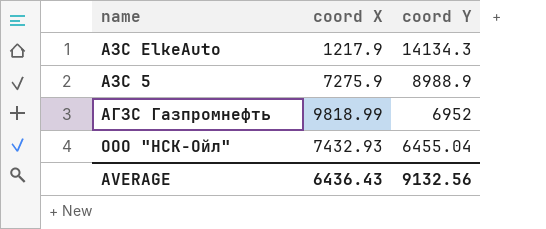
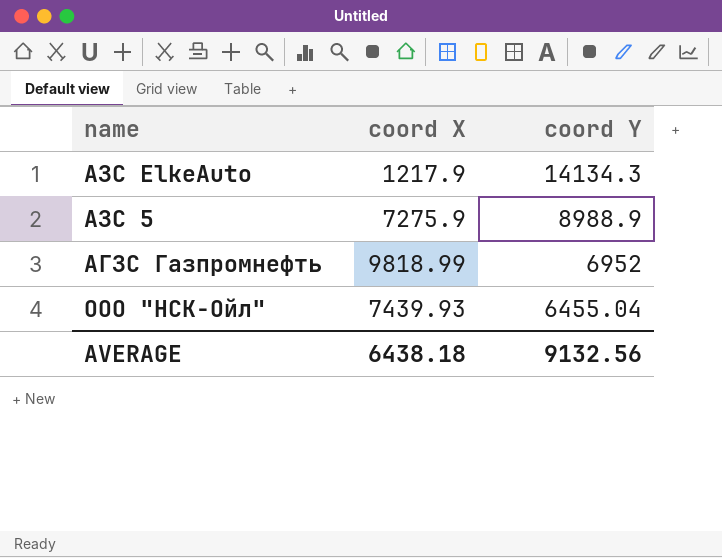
ООО "НСК-Ойл" | coord Х: 7432.93 -> 7439.93
AVERAGE | coord Х: 6436.43 -> 6438.18

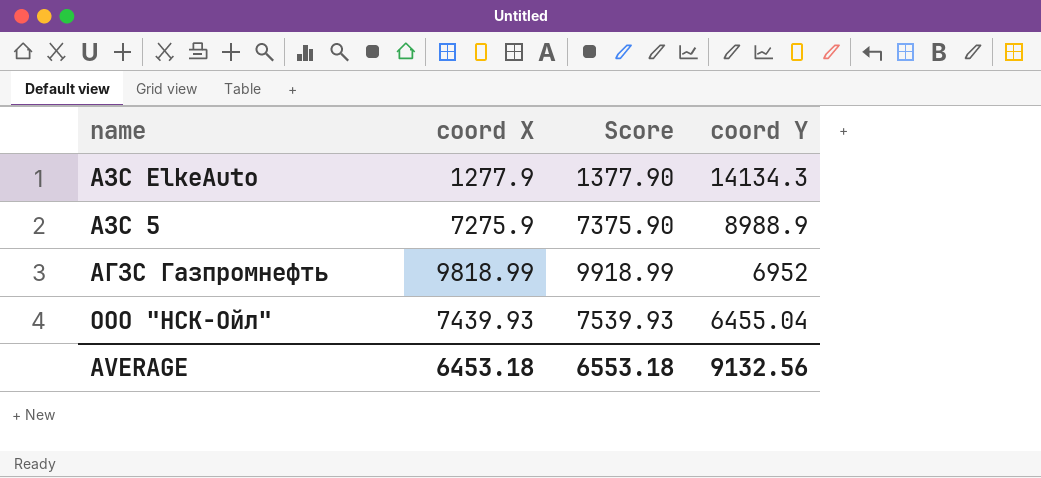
column Score | formula: none -> [coord Х] + 100
АЗС ElkeAuto | coord Х: 1217.9 -> 1277.9
AVERAGE | coord Х: 6438.18 -> 6453.18

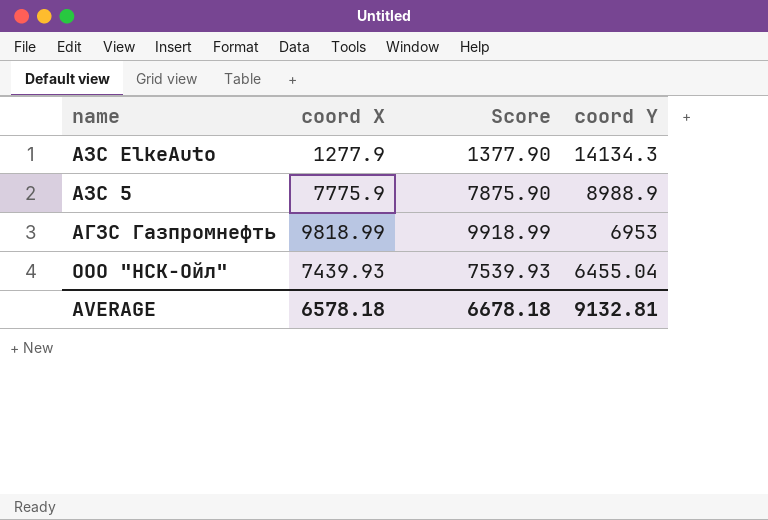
АЗС 5 | coord Х: 7275.9 -> 7775.9
АЗС 5 | Score: 7375.90 -> 7875.90
АГЗС Газпромнефть | coord Y: 6952 -> 6953
AVERAGE | coord Х: 6453.18 -> 6578.18
AVERAGE | Score: 6553.18 -> 6678.18
AVERAGE | coord Y: 9132.56 -> 9132.81

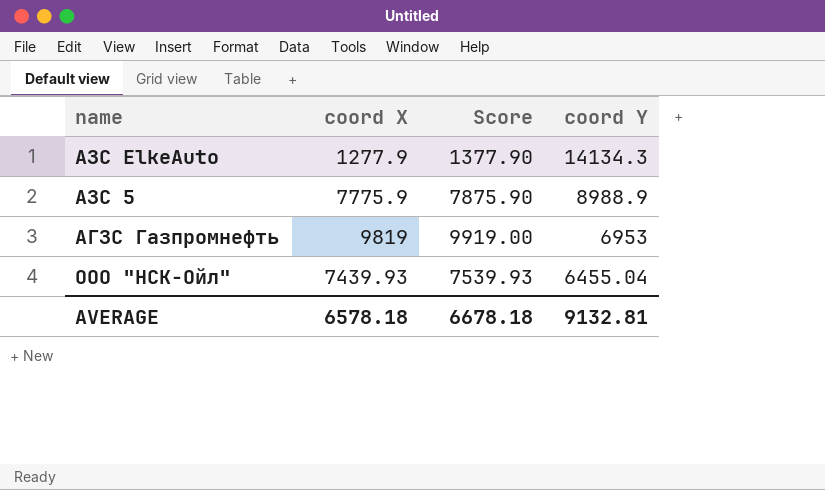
АГЗС Газпромнефть | coord Х: 9818.99 -> 9819
АГЗС Газпромнефть | Score: 9918.99 -> 9919.00

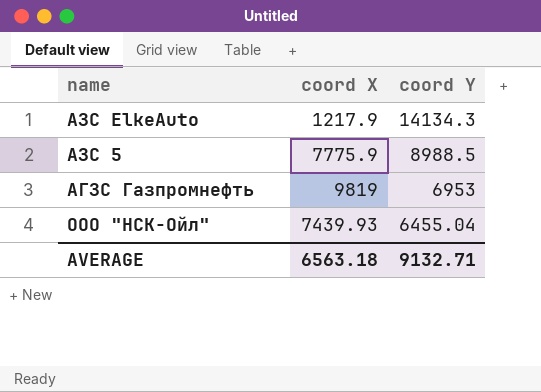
column Score | formula: [coord Х] + 100 -> none
АЗС ElkeAuto | coord Х: 1277.9 -> 1217.9
АЗС 5 | coord Y: 8988.9 -> 8988.5
AVERAGE | coord Х: 6578.18 -> 6563.18
AVERAGE | coord Y: 9132.81 -> 9132.71

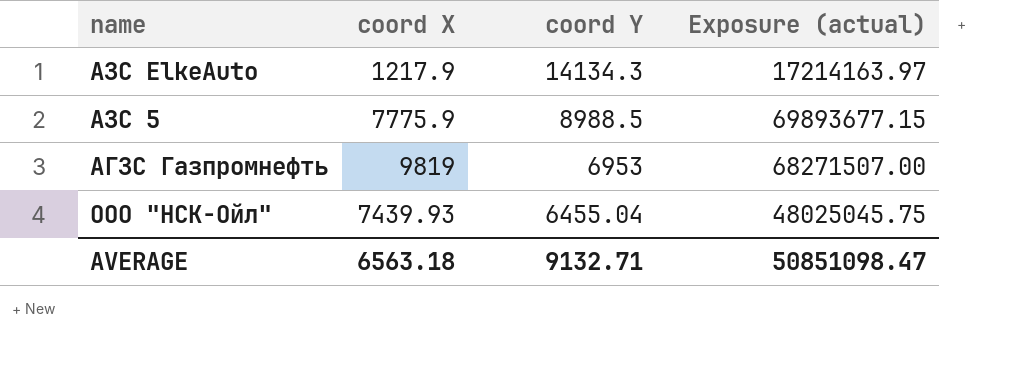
column Exposure (actual) | formula: none -> [coord Х] * [coord Y]

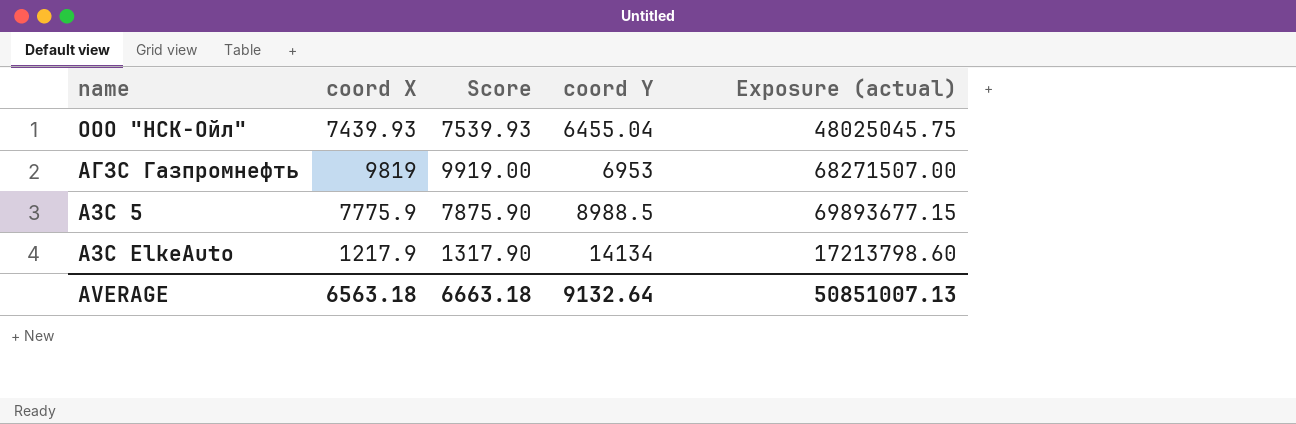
row order: coord Y descending -> coord Y ascending
column Score | formula: none -> [coord Х] + 100
АЗС ElkeAuto | coord Y: 14134.3 -> 14134
АЗС ElkeAuto | Exposure (actual): 17214163.97 -> 17213798.60
AVERAGE | coord Y: 9132.71 -> 9132.64
AVERAGE | Exposure (actual): 50851098.47 -> 50851007.13

